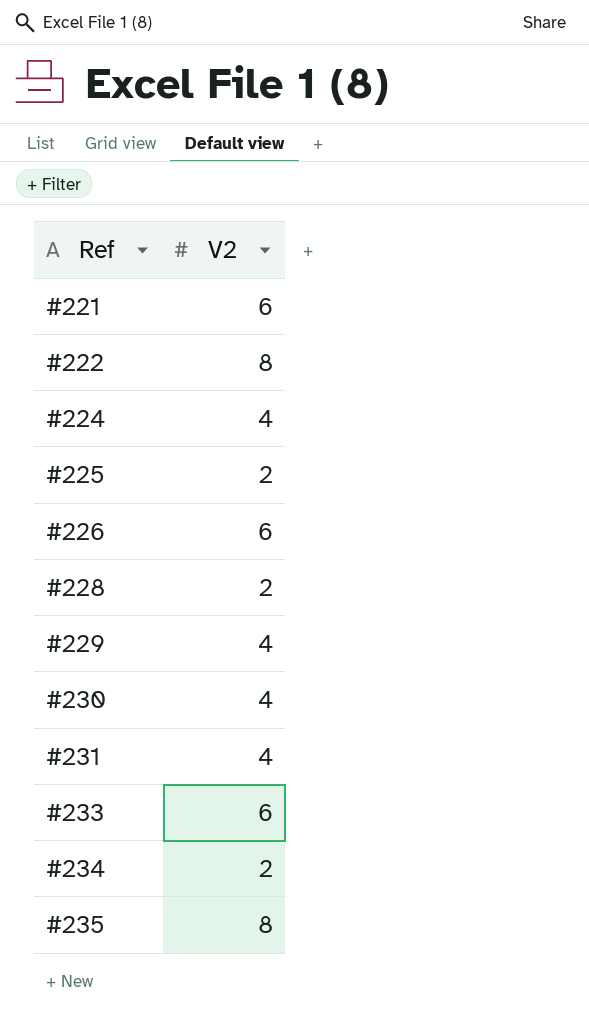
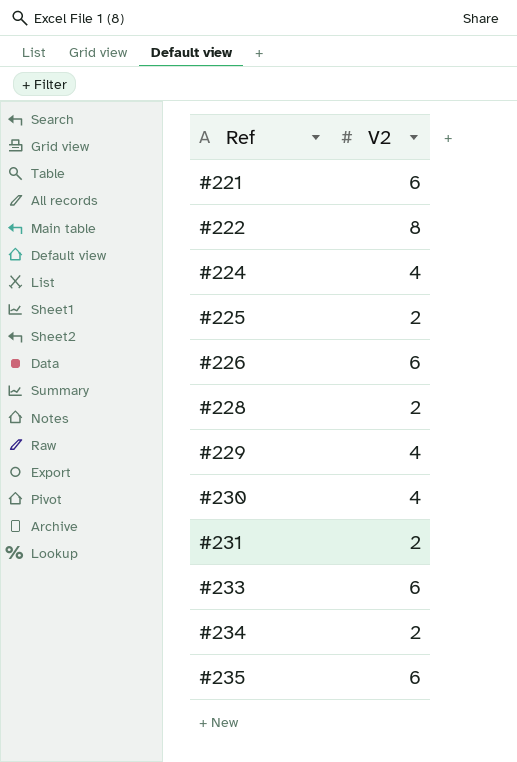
#231 | V2: 4 -> 2
#235 | V2: 8 -> 6

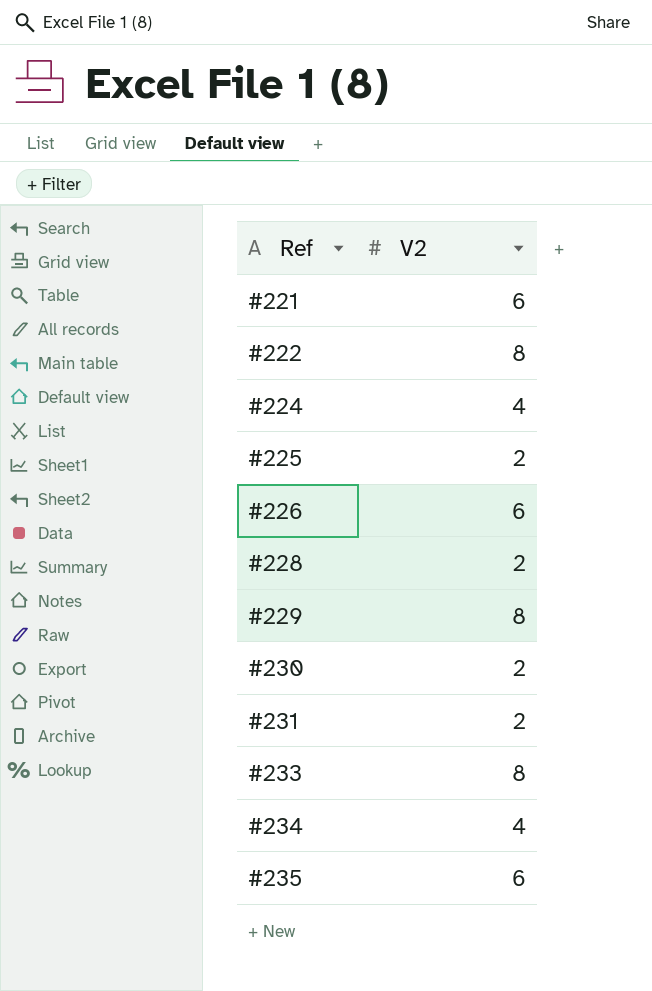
#229 | V2: 4 -> 8
#230 | V2: 4 -> 2
#233 | V2: 6 -> 8
#234 | V2: 2 -> 4

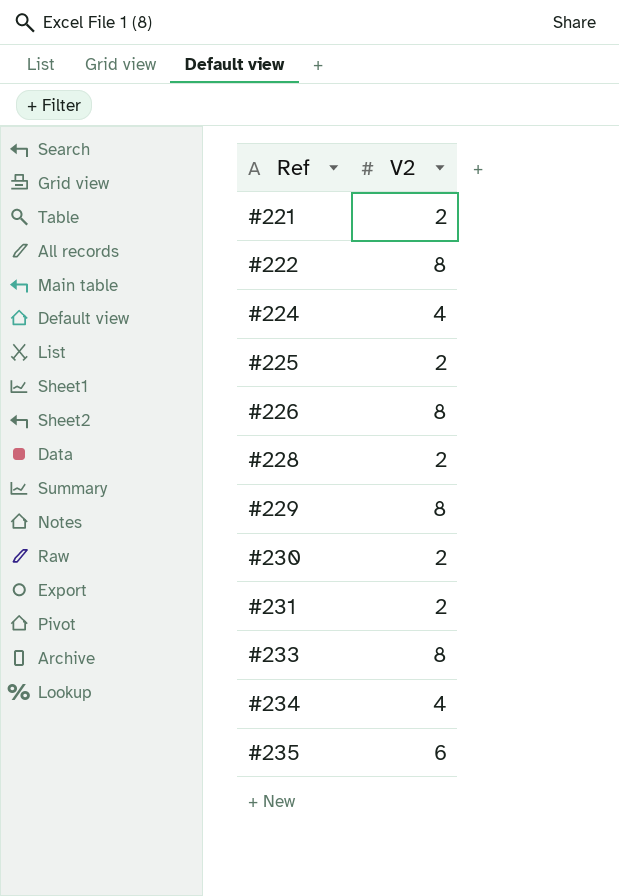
#221 | V2: 6 -> 2
#226 | V2: 6 -> 8

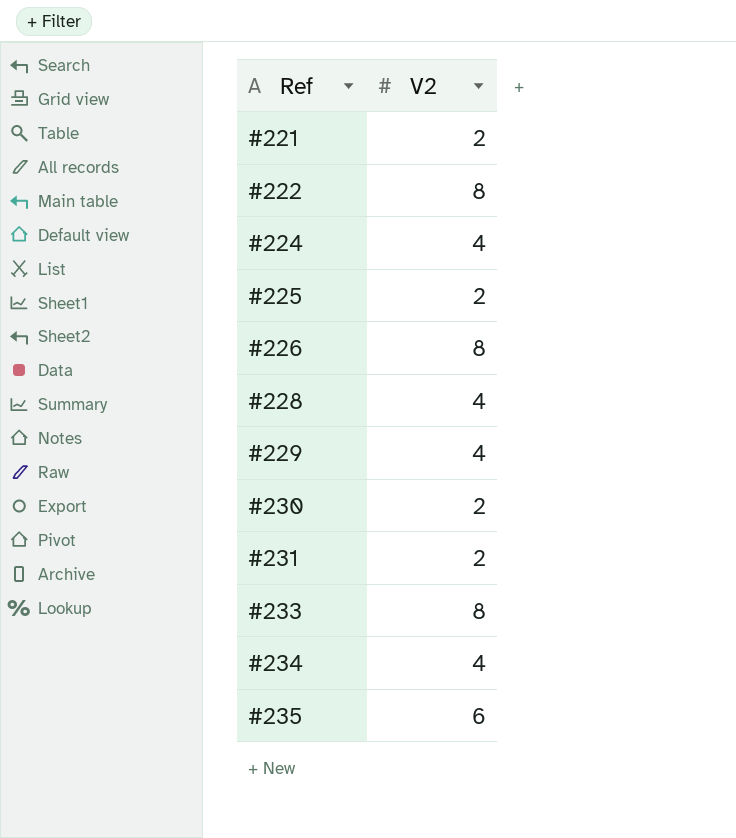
#228 | V2: 2 -> 4
#229 | V2: 8 -> 4

